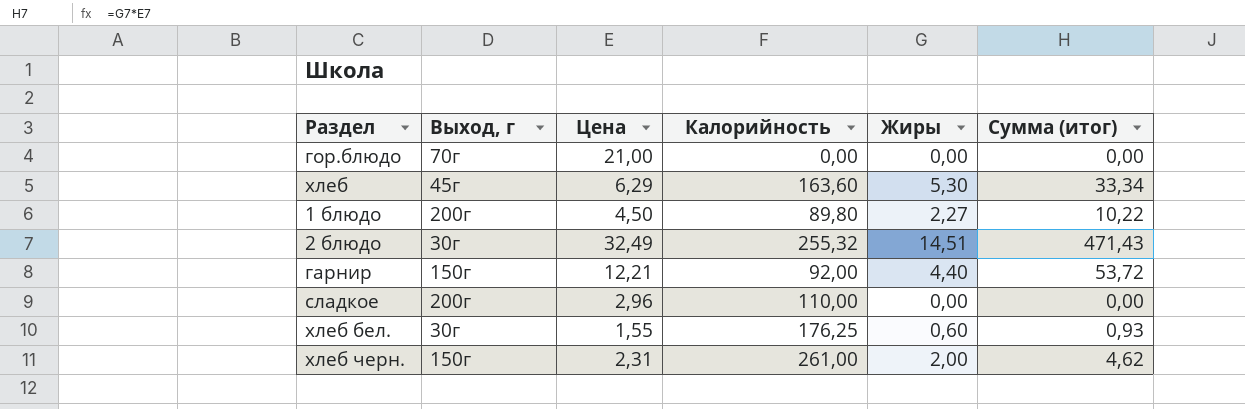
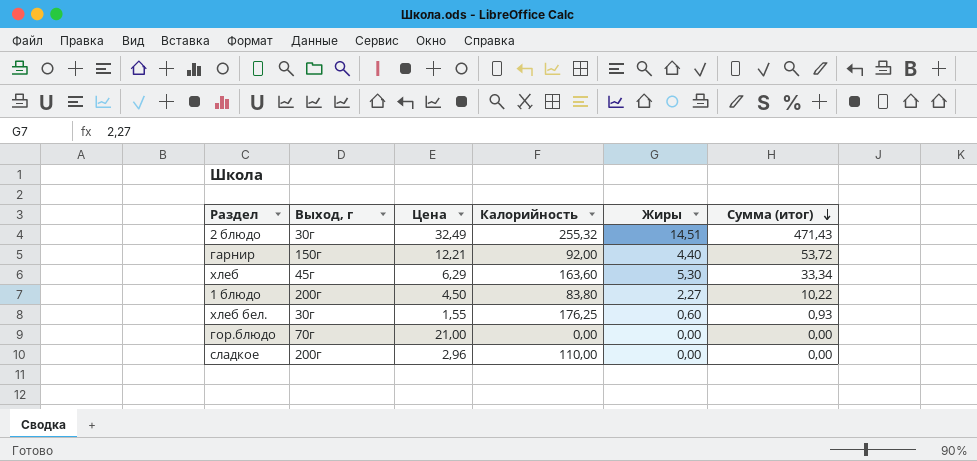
row order: none -> Сумма (итог) descending
row хлеб черн.: 150г | 2,31 | 261,00 | 2,00 | 4,62 -> none
1 блюдо | Калорийность: 89,80 -> 83,80

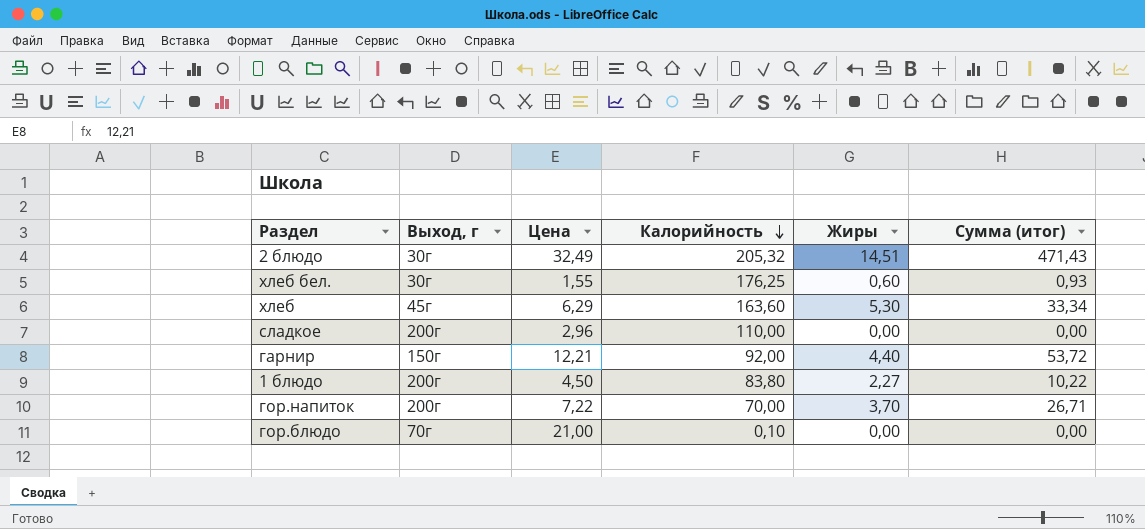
row order: Сумма (итог) descending -> Калорийность descending
2 блюдо | Калорийность: 255,32 -> 205,32
row гор.напиток: none -> 200г | 7,22 | 70,00 | 3,70 | 26,71
гор.блюдо | Калорийность: 0,00 -> 0,10

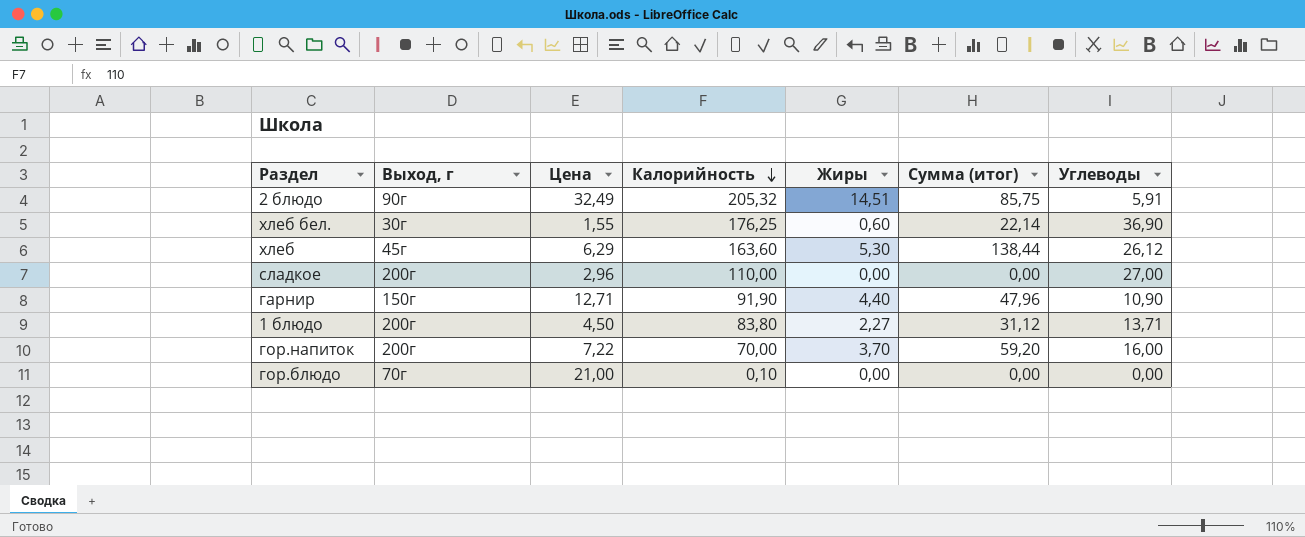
column Сумма (итог) | formula: [Цена] * [Жиры] -> [Жиры] * [Углеводы]
column Углеводы | position: none -> 7
2 блюдо | Выход, г: 30г -> 90г
гарнир | Цена: 12,21 -> 12,71
гарнир | Калорийность: 92,00 -> 91,90

